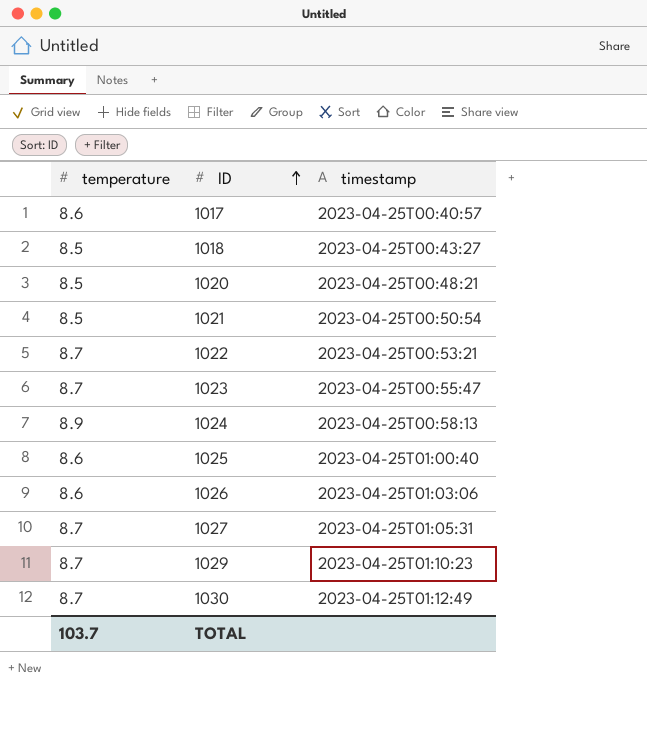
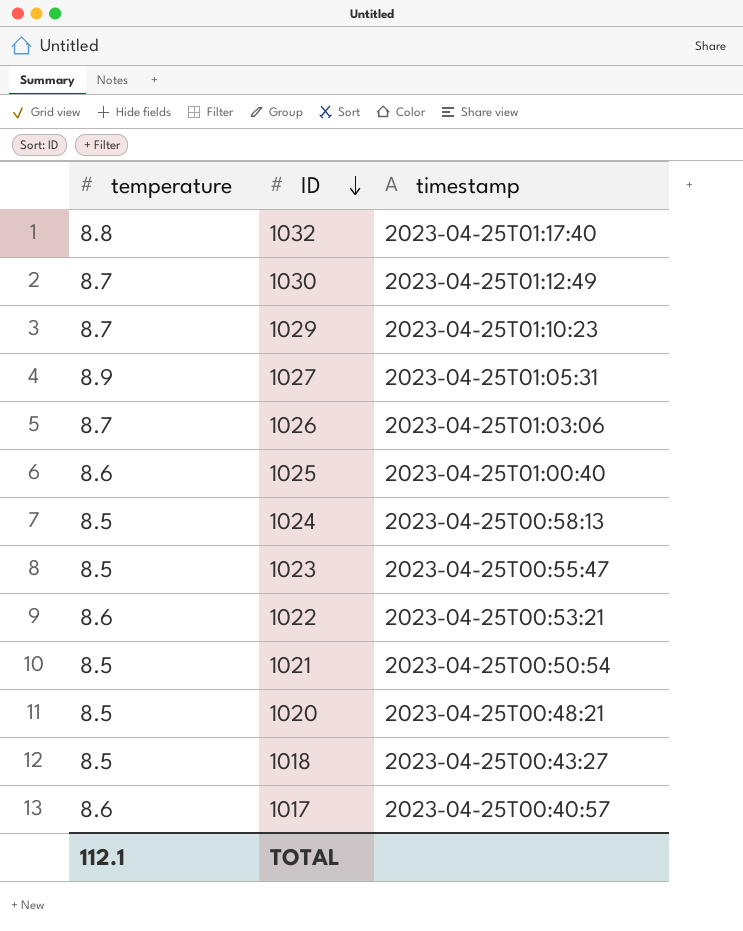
row order: ID ascending -> ID descending
row 1032: none -> 8.8 | 2023-04-25T01:17:40
1027 | temperature: 8.7 -> 8.9
1026 | temperature: 8.6 -> 8.7
1024 | temperature: 8.9 -> 8.5
1023 | temperature: 8.7 -> 8.5
1022 | temperature: 8.7 -> 8.6
TOTAL | temperature: 103.7 -> 112.1

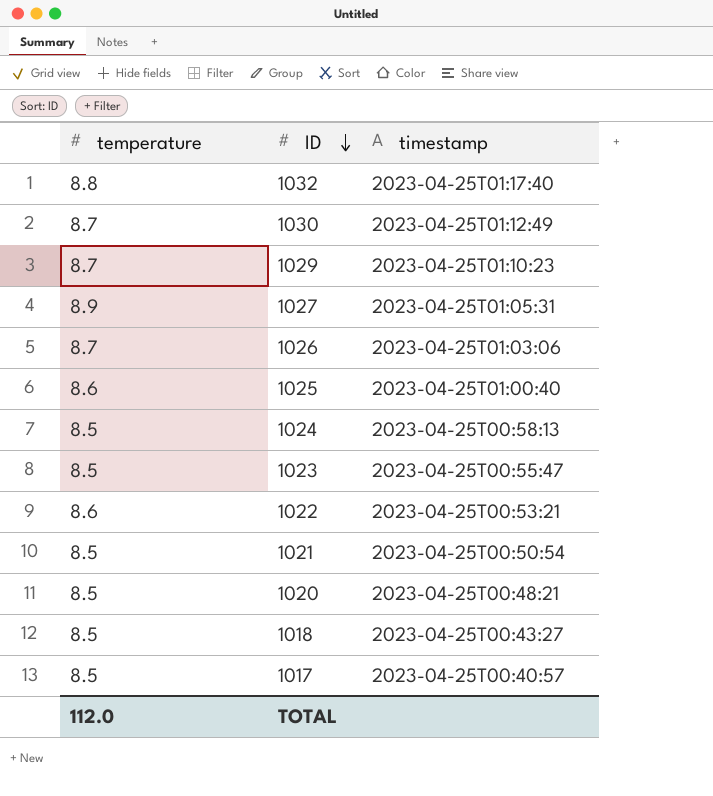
1017 | temperature: 8.6 -> 8.5
TOTAL | temperature: 112.1 -> 112.0

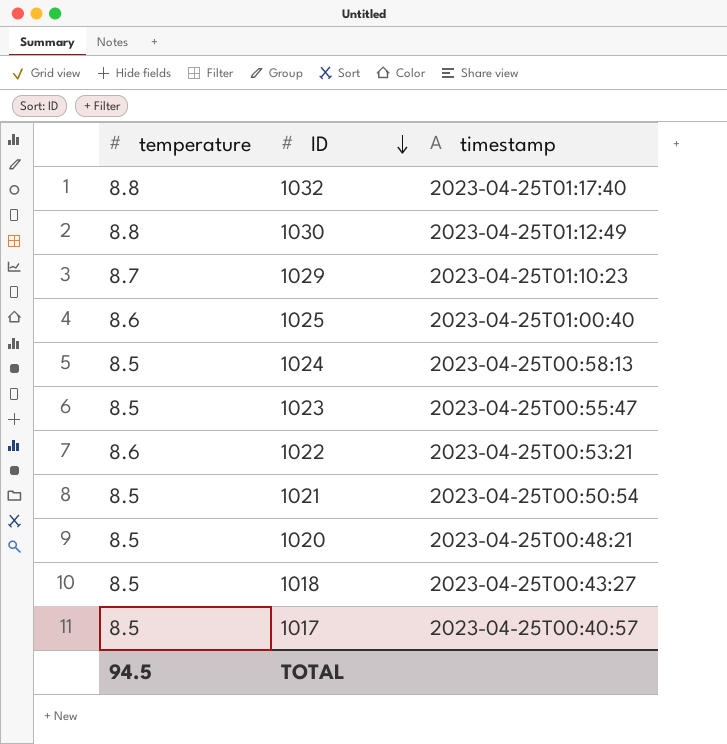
row 1027: 8.9 | 2023-04-25T01:05:31 -> none
row 1026: 8.7 | 2023-04-25T01:03:06 -> none
1030 | temperature: 8.7 -> 8.8
TOTAL | temperature: 112.0 -> 94.5

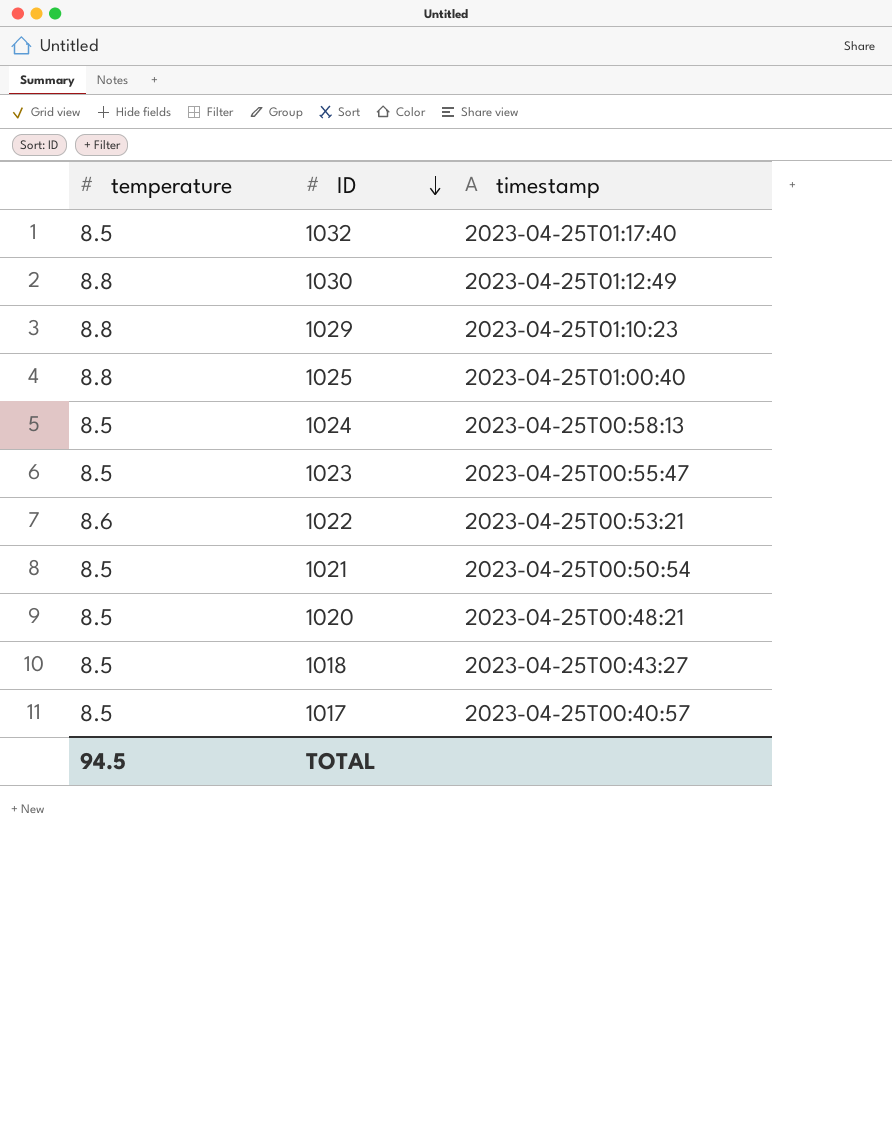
1032 | temperature: 8.8 -> 8.5
1029 | temperature: 8.7 -> 8.8
1025 | temperature: 8.6 -> 8.8

